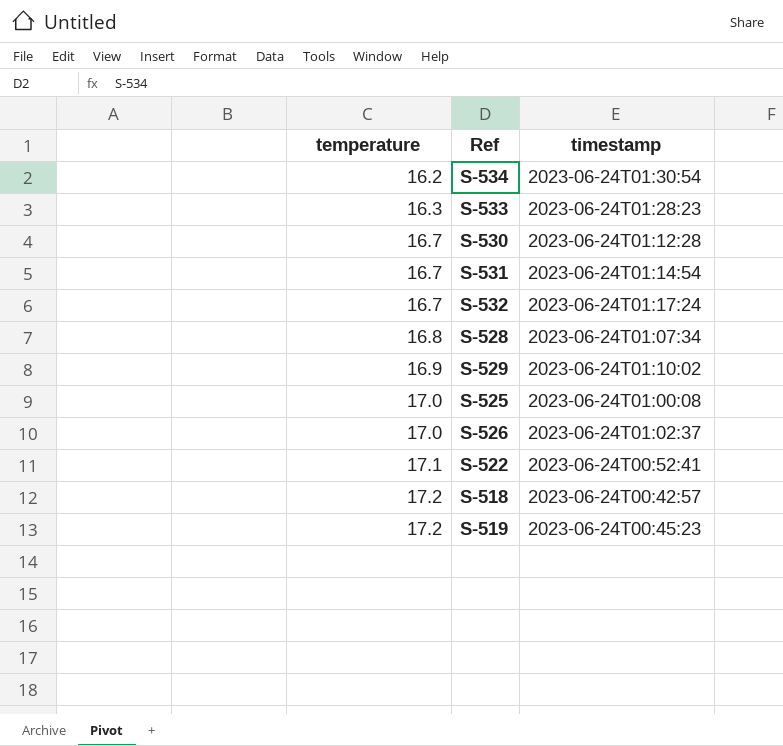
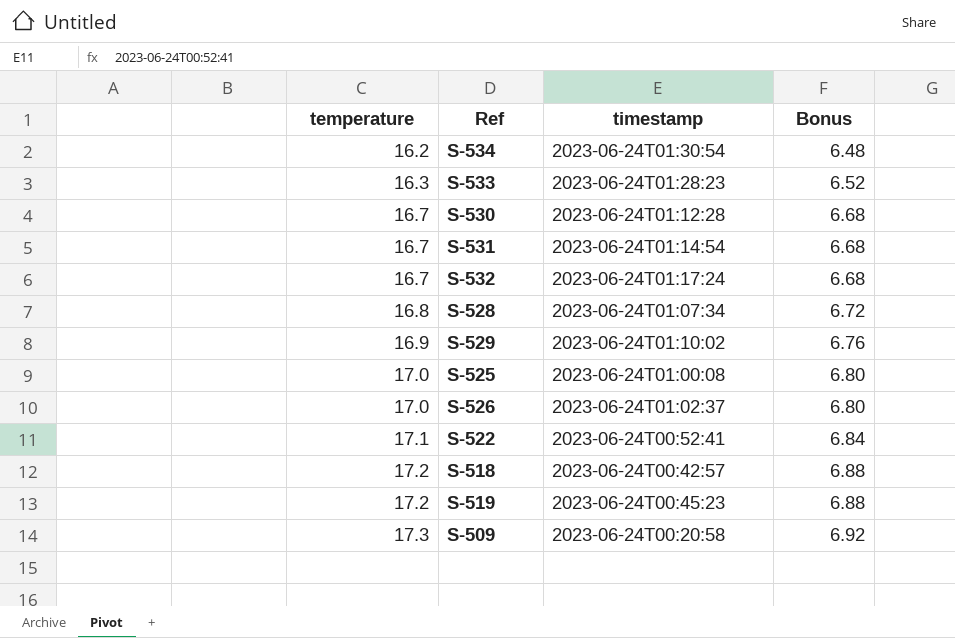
column Bonus | formula: none -> [temperature] * 0.4
row S-509: none -> 17.3 | 2023-06-24T00:20:58 | 6.92

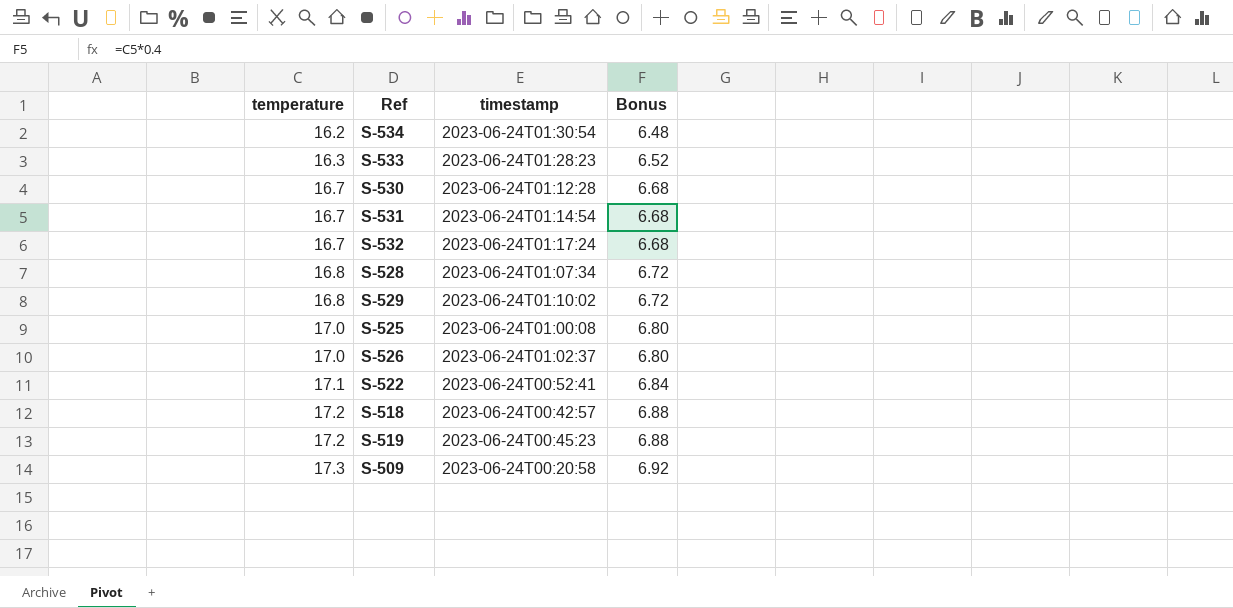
S-529 | temperature: 16.9 -> 16.8
S-529 | Bonus: 6.76 -> 6.72

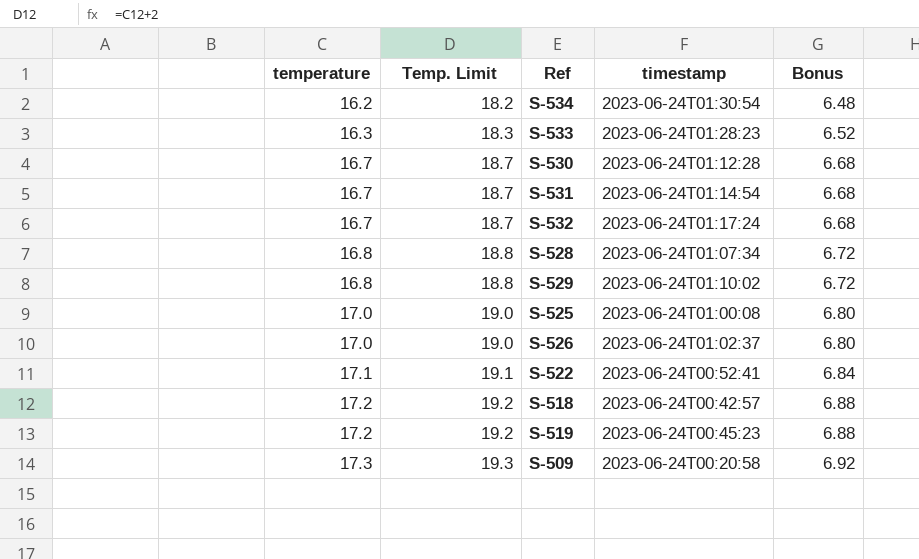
column Temp. Limit | formula: none -> [temperature] + 2

